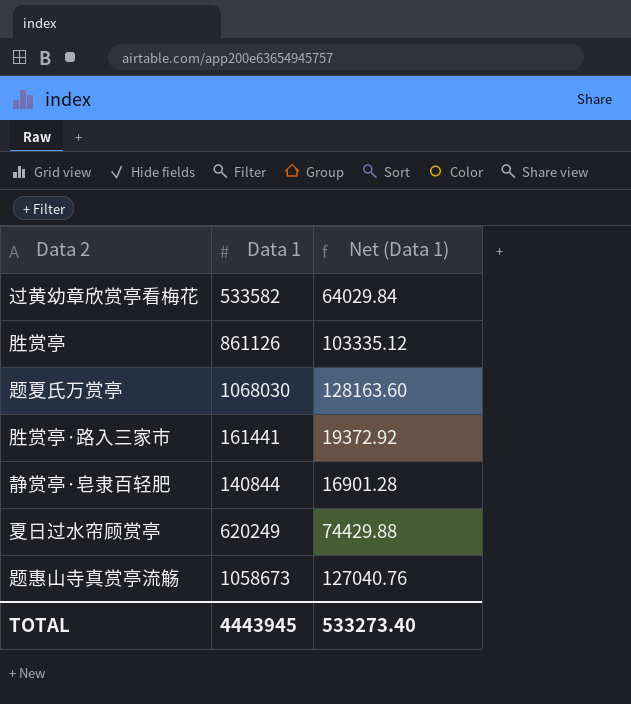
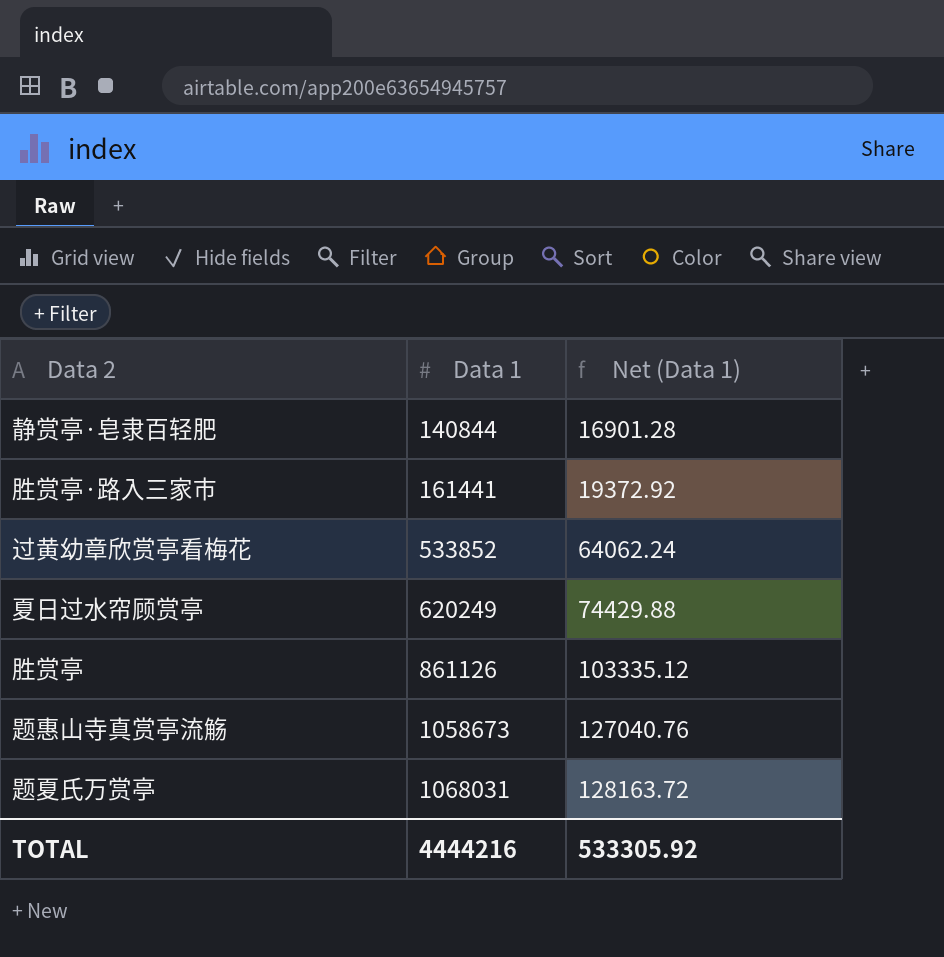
row order: none -> Data 1 ascending
过黄幼章欣赏亭看梅花 | Data 1: 533582 -> 533852
过黄幼章欣赏亭看梅花 | Net (Data 1): 64029.84 -> 64062.24
题夏氏万赏亭 | Data 1: 1068030 -> 1068031
题夏氏万赏亭 | Net (Data 1): 128163.60 -> 128163.72
TOTAL | Data 1: 4443945 -> 4444216
TOTAL | Net (Data 1): 533273.40 -> 533305.92

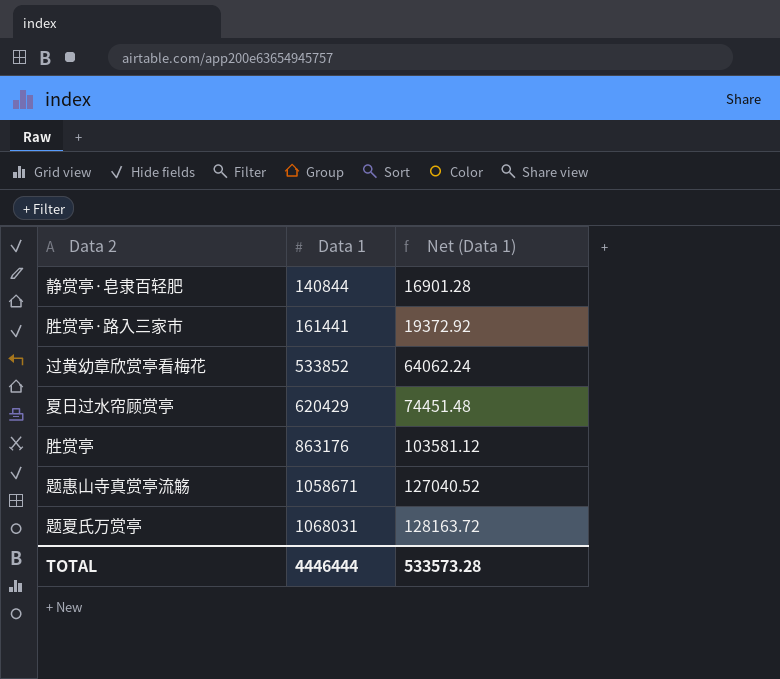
夏日过水帘顾赏亭 | Data 1: 620249 -> 620429
夏日过水帘顾赏亭 | Net (Data 1): 74429.88 -> 74451.48
胜赏亭 | Data 1: 861126 -> 863176
胜赏亭 | Net (Data 1): 103335.12 -> 103581.12
题惠山寺真赏亭流觞 | Data 1: 1058673 -> 1058671
题惠山寺真赏亭流觞 | Net (Data 1): 127040.76 -> 127040.52
TOTAL | Data 1: 4444216 -> 4446444
TOTAL | Net (Data 1): 533305.92 -> 533573.28

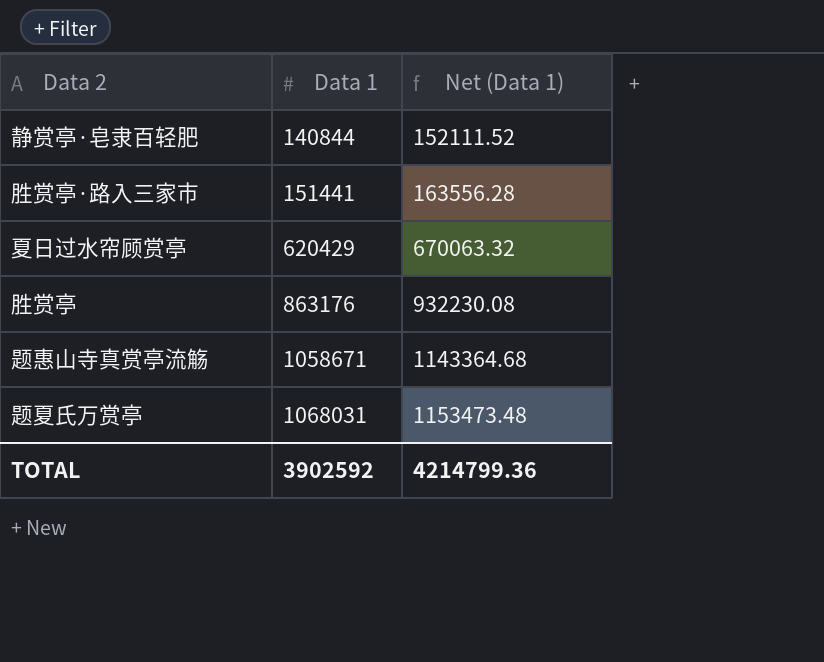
column Net (Data 1) | formula: [Data 1] * 0.12 -> [Data 1] * 1.08
row 过黄幼章欣赏亭看梅花: 533852 | 64062.24 -> none
胜赏亭·路入三家市 | Data 1: 161441 -> 151441
TOTAL | Data 1: 4446444 -> 3902592
TOTAL | Net (Data 1): 533573.28 -> 4214799.36

